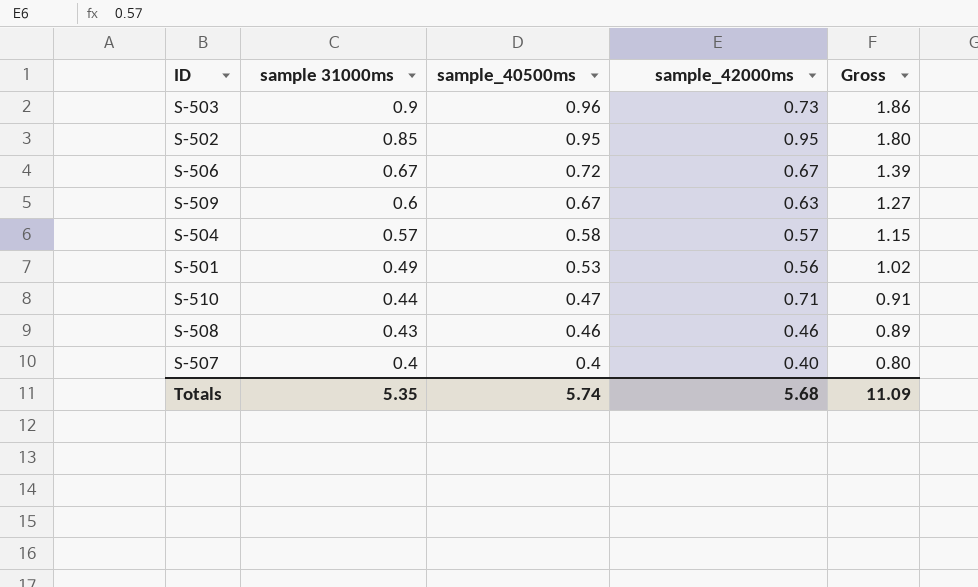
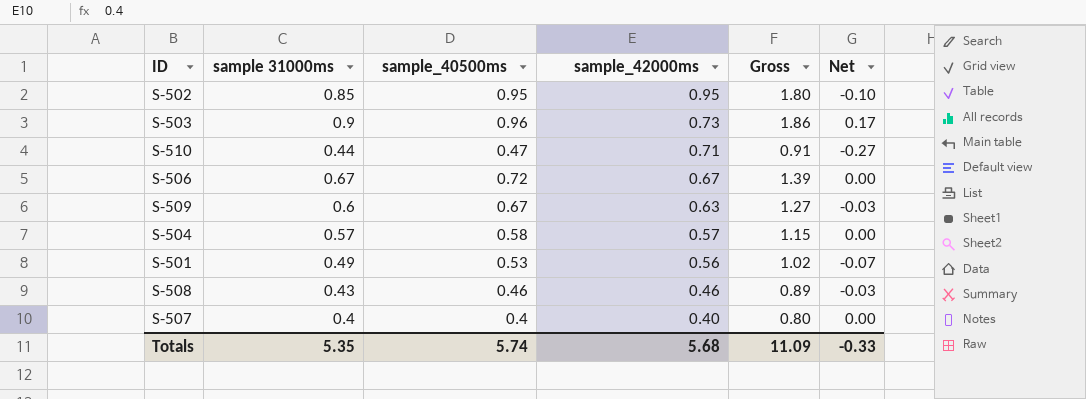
row order: sample 31000ms descending -> sample_42000ms descending
column Net | formula: none -> [sample 31000ms] - [sample_42000ms]

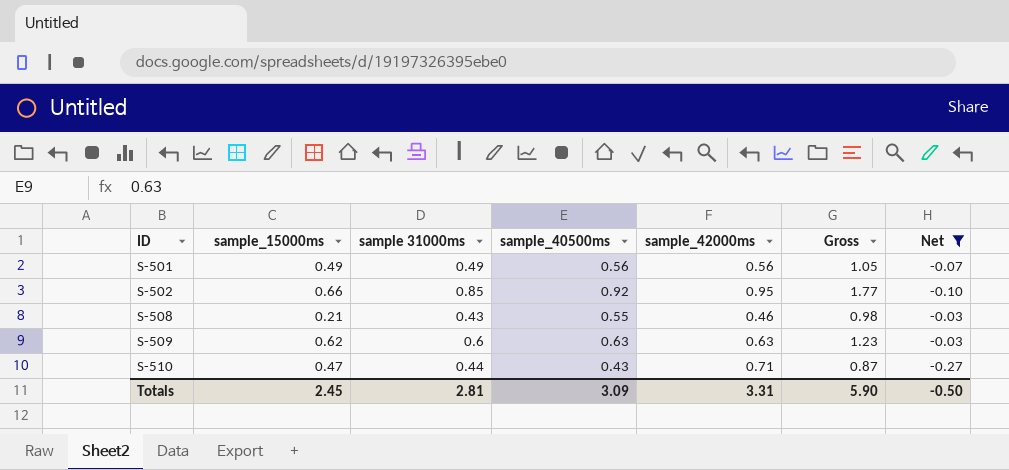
filter: none -> Net <= -0.03
row order: sample_42000ms descending -> ID ascending
column sample_15000ms | position: none -> 2
S-501 | sample_40500ms: 0.53 -> 0.56
S-501 | Gross: 1.02 -> 1.05
S-502 | sample_40500ms: 0.95 -> 0.92
S-502 | Gross: 1.80 -> 1.77
S-508 | sample_40500ms: 0.46 -> 0.55
S-508 | Gross: 0.89 -> 0.98
S-509 | sample_40500ms: 0.67 -> 0.63
S-509 | Gross: 1.27 -> 1.23
S-510 | sample_40500ms: 0.47 -> 0.43
S-510 | Gross: 0.91 -> 0.87
Totals | sample 31000ms: 5.35 -> 2.81
Totals | sample_40500ms: 5.74 -> 3.09
Totals | sample_42000ms: 5.68 -> 3.31
Totals | Gross: 11.09 -> 5.90
Totals | Net: -0.33 -> -0.50

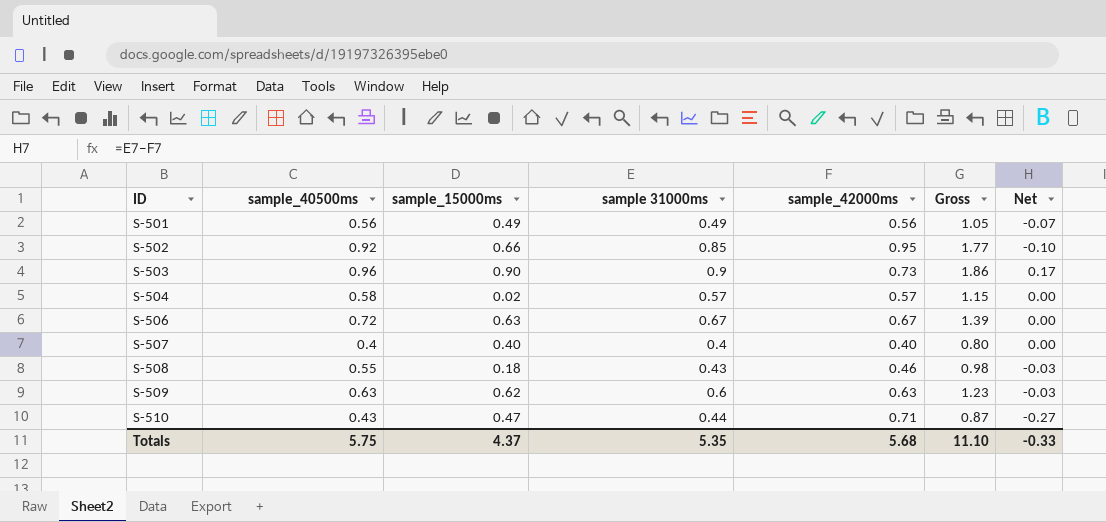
filter: Net <= -0.03 -> none
column sample_40500ms | position: 4 -> 2
S-508 | sample_15000ms: 0.21 -> 0.18
Totals | sample_40500ms: 3.09 -> 5.75
Totals | sample_15000ms: 2.45 -> 4.37
Totals | sample 31000ms: 2.81 -> 5.35
Totals | sample_42000ms: 3.31 -> 5.68
Totals | Gross: 5.90 -> 11.10
Totals | Net: -0.50 -> -0.33

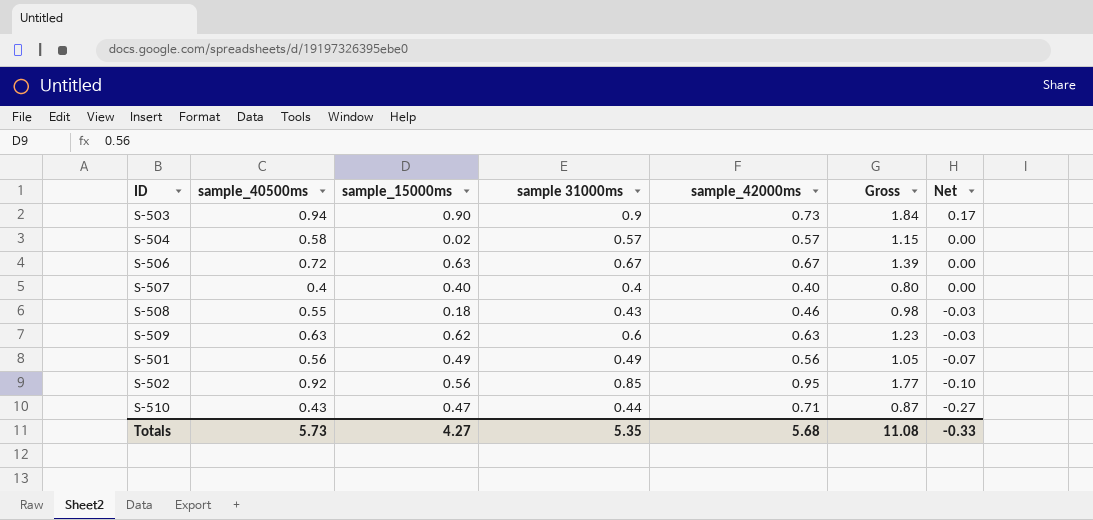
row order: ID ascending -> Net descending
S-503 | sample_40500ms: 0.96 -> 0.94
S-503 | Gross: 1.86 -> 1.84
S-502 | sample_15000ms: 0.66 -> 0.56
Totals | sample_40500ms: 5.75 -> 5.73
Totals | sample_15000ms: 4.37 -> 4.27
Totals | Gross: 11.10 -> 11.08

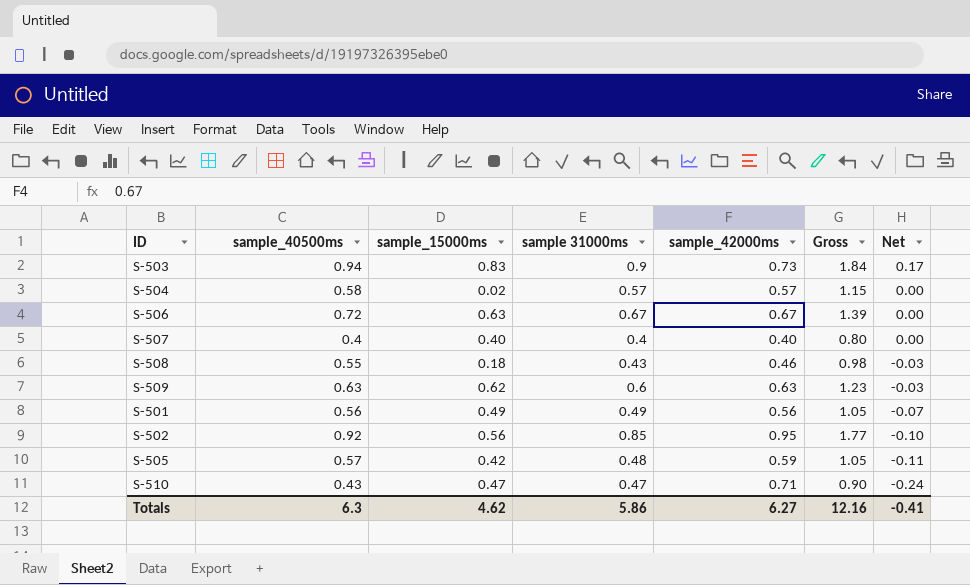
S-503 | sample_15000ms: 0.90 -> 0.83
row S-505: none -> 0.57 | 0.42 | 0.48 | 0.59 | 1.05 | -0.11
S-510 | sample 31000ms: 0.44 -> 0.47
S-510 | Gross: 0.87 -> 0.90
S-510 | Net: -0.27 -> -0.24
Totals | sample_40500ms: 5.73 -> 6.3
Totals | sample_15000ms: 4.27 -> 4.62
Totals | sample 31000ms: 5.35 -> 5.86
Totals | sample_42000ms: 5.68 -> 6.27
Totals | Gross: 11.08 -> 12.16
Totals | Net: -0.33 -> -0.41

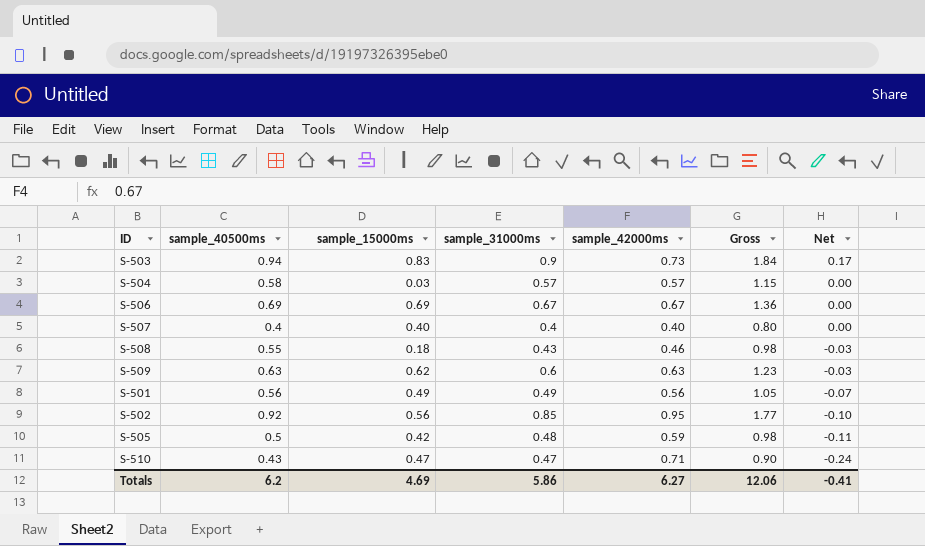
column name: sample 31000ms -> sample_31000ms
S-504 | sample_15000ms: 0.02 -> 0.03
S-506 | sample_40500ms: 0.72 -> 0.69
S-506 | sample_15000ms: 0.63 -> 0.69
S-506 | Gross: 1.39 -> 1.36
S-505 | sample_40500ms: 0.57 -> 0.5
S-505 | Gross: 1.05 -> 0.98
Totals | sample_40500ms: 6.3 -> 6.2
Totals | sample_15000ms: 4.62 -> 4.69
Totals | Gross: 12.16 -> 12.06

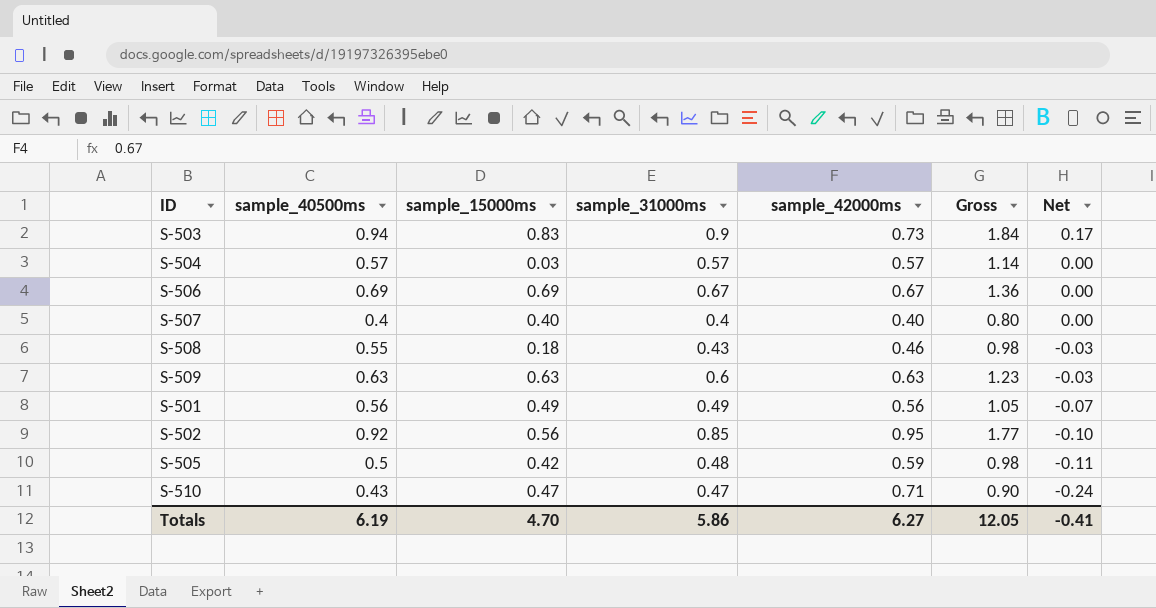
S-504 | sample_40500ms: 0.58 -> 0.57
S-504 | Gross: 1.15 -> 1.14
S-509 | sample_15000ms: 0.62 -> 0.63
Totals | sample_40500ms: 6.2 -> 6.19
Totals | sample_15000ms: 4.69 -> 4.70
Totals | Gross: 12.06 -> 12.05

